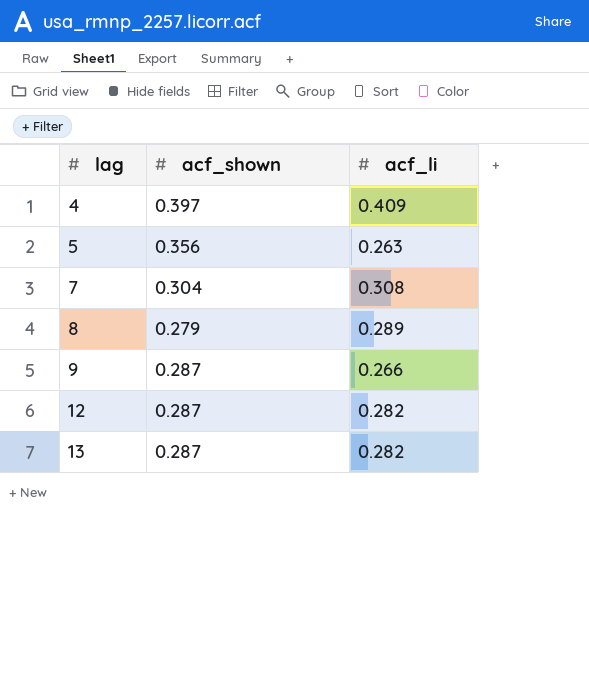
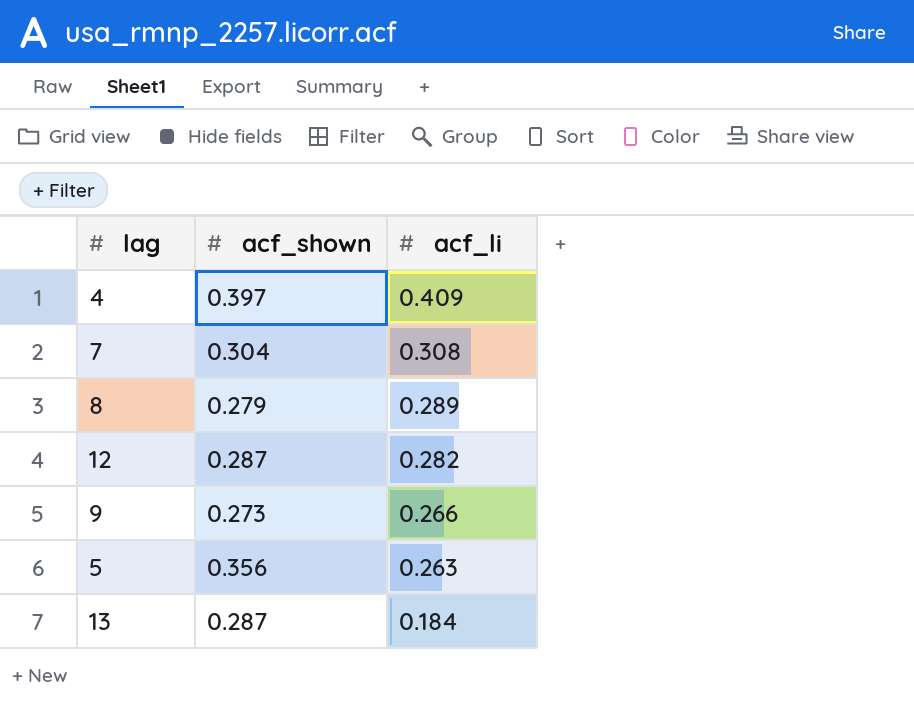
row order: lag ascending -> acf_li descending
9 | acf_shown: 0.287 -> 0.273
13 | acf_li: 0.282 -> 0.184

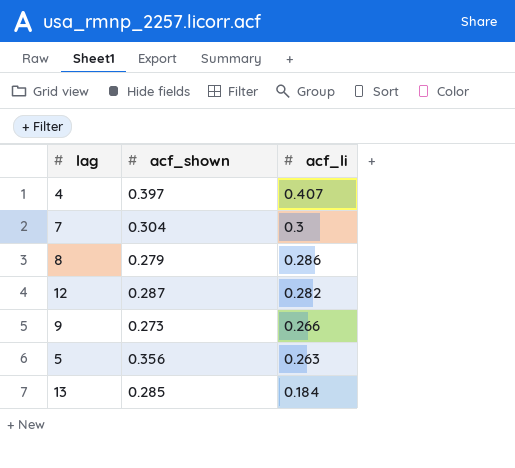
4 | acf_li: 0.409 -> 0.407
7 | acf_li: 0.308 -> 0.3
8 | acf_li: 0.289 -> 0.286
13 | acf_shown: 0.287 -> 0.285

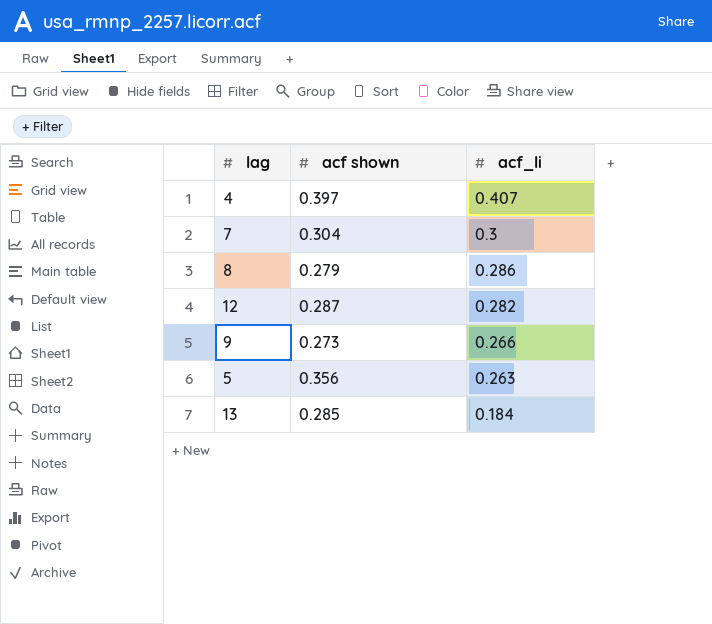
column name: acf_shown -> acf shown

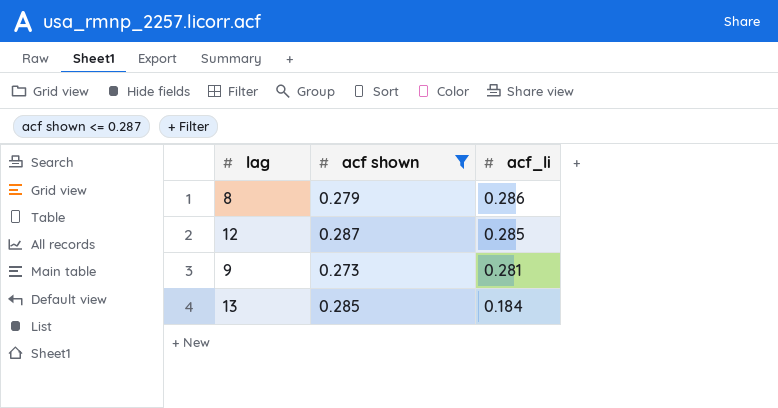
filter: none -> acf shown <= 0.287
12 | acf_li: 0.282 -> 0.285
9 | acf_li: 0.266 -> 0.281

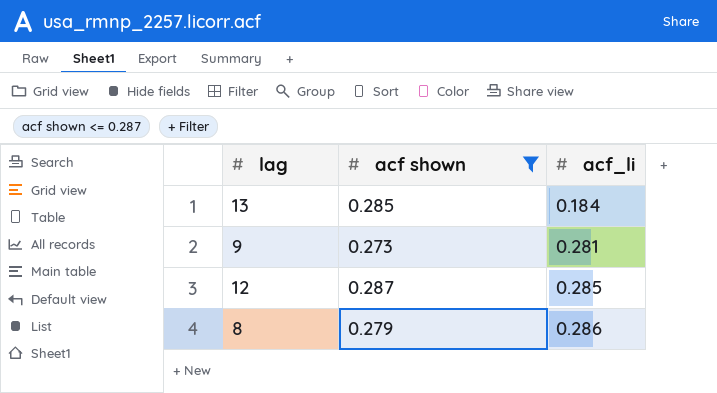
row order: acf_li descending -> acf_li ascending

